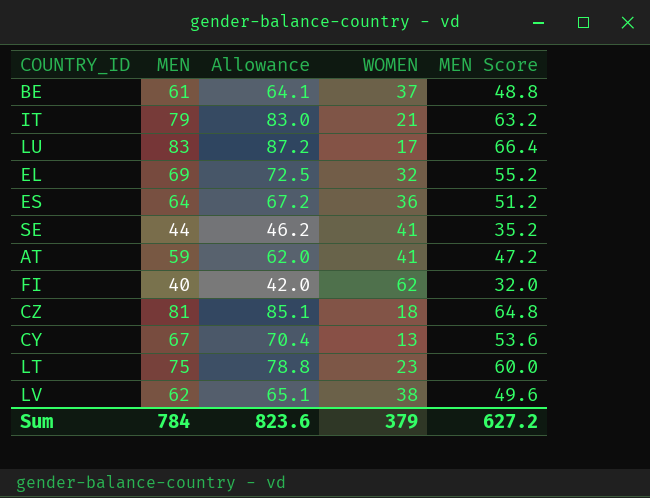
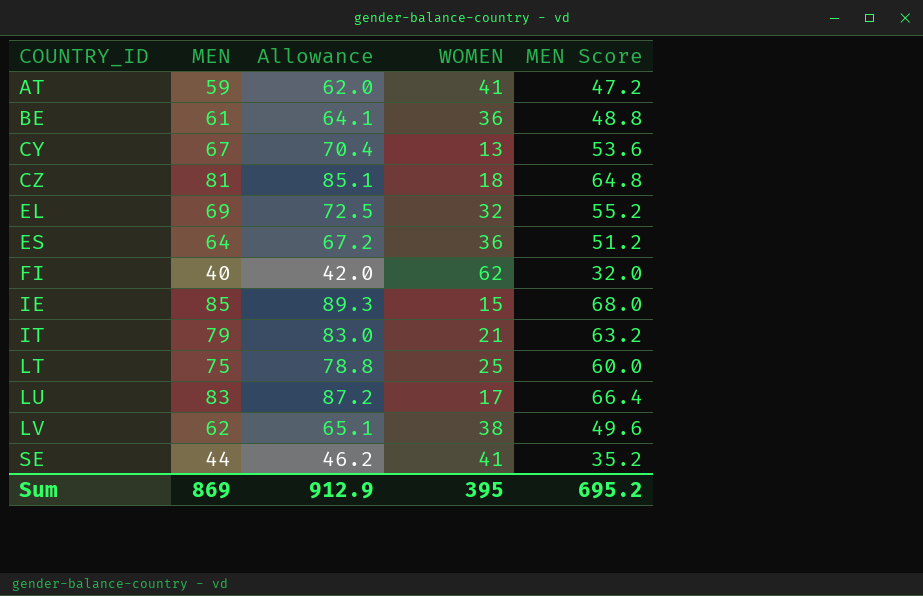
row order: none -> COUNTRY_ID ascending
BE | WOMEN: 37 -> 36
row IE: none -> 85 | 89.3 | 15 | 68.0
LT | WOMEN: 23 -> 25
Sum | MEN: 784 -> 869
Sum | Allowance: 823.6 -> 912.9
Sum | WOMEN: 379 -> 395
Sum | MEN Score: 627.2 -> 695.2

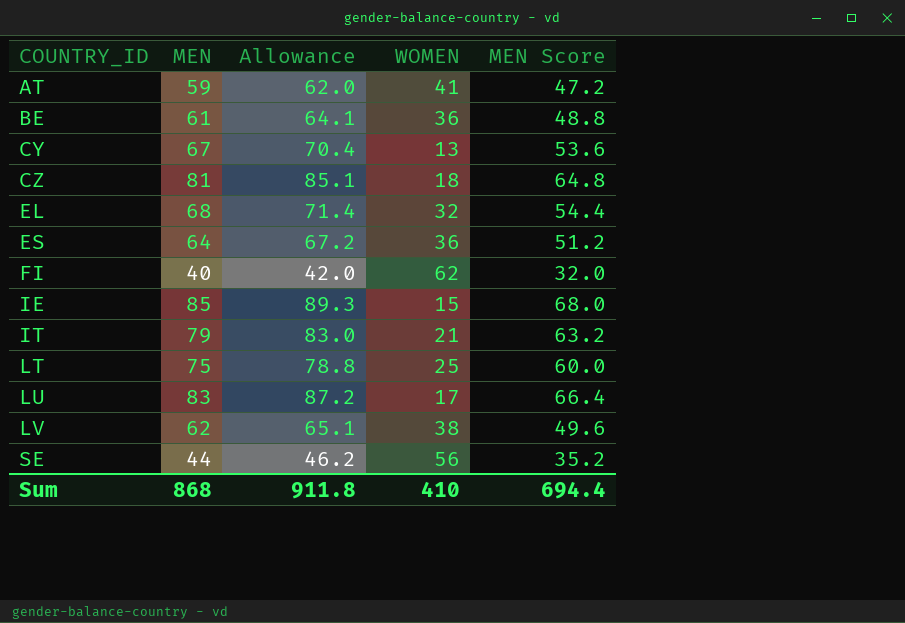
EL | MEN: 69 -> 68
EL | Allowance: 72.5 -> 71.4
EL | MEN Score: 55.2 -> 54.4
SE | WOMEN: 41 -> 56
Sum | MEN: 869 -> 868
Sum | Allowance: 912.9 -> 911.8
Sum | WOMEN: 395 -> 410
Sum | MEN Score: 695.2 -> 694.4

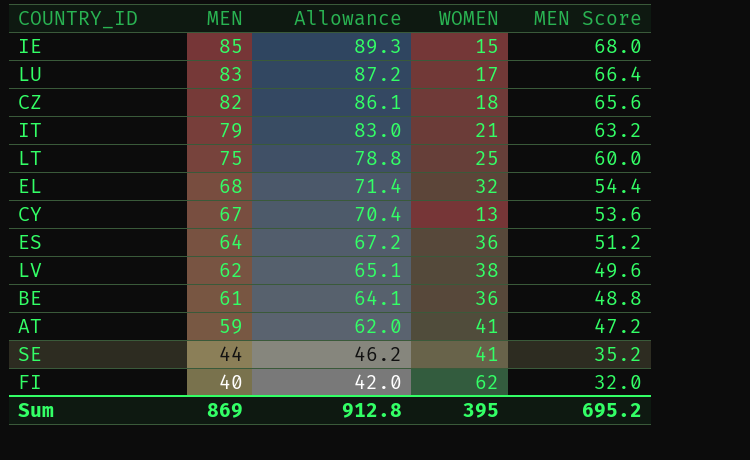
row order: COUNTRY_ID ascending -> MEN descending
CZ | MEN: 81 -> 82
CZ | Allowance: 85.1 -> 86.1
CZ | MEN Score: 64.8 -> 65.6
SE | WOMEN: 56 -> 41
Sum | MEN: 868 -> 869
Sum | Allowance: 911.8 -> 912.8
Sum | WOMEN: 410 -> 395
Sum | MEN Score: 694.4 -> 695.2

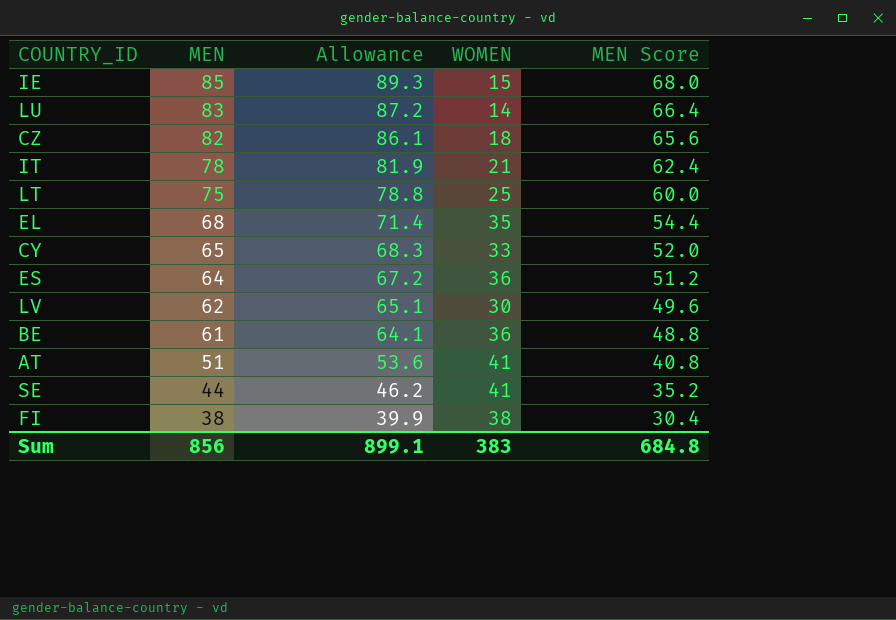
LU | WOMEN: 17 -> 14
IT | MEN: 79 -> 78
IT | Allowance: 83.0 -> 81.9
IT | MEN Score: 63.2 -> 62.4
EL | WOMEN: 32 -> 35
CY | MEN: 67 -> 65
CY | Allowance: 70.4 -> 68.3
CY | WOMEN: 13 -> 33
CY | MEN Score: 53.6 -> 52.0
LV | WOMEN: 38 -> 30
AT | MEN: 59 -> 51
AT | Allowance: 62.0 -> 53.6
AT | MEN Score: 47.2 -> 40.8
FI | MEN: 40 -> 38
FI | Allowance: 42.0 -> 39.9
FI | WOMEN: 62 -> 38
FI | MEN Score: 32.0 -> 30.4
Sum | MEN: 869 -> 856
Sum | Allowance: 912.8 -> 899.1
Sum | WOMEN: 395 -> 383
Sum | MEN Score: 695.2 -> 684.8

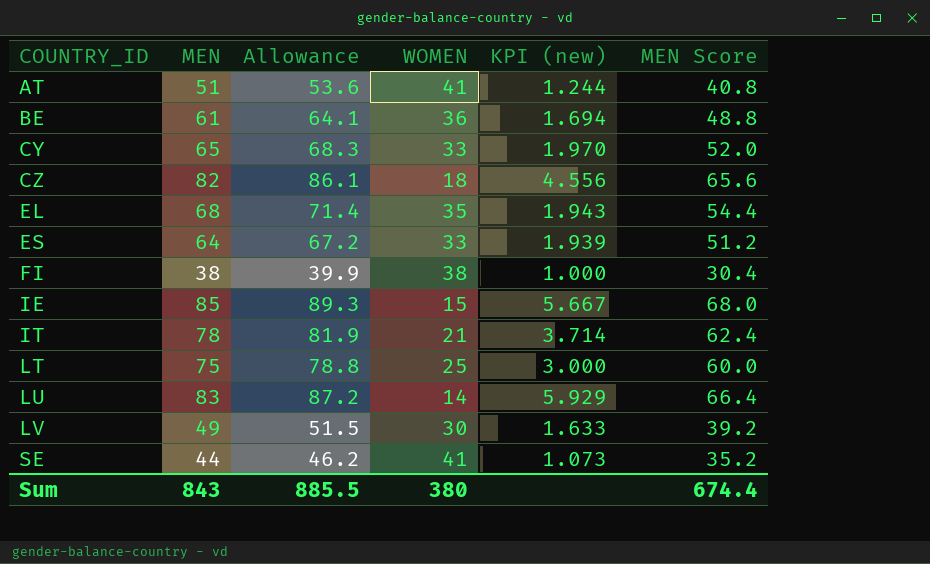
row order: MEN descending -> COUNTRY_ID ascending
column KPI (new) | formula: none -> [MEN] / [WOMEN]
ES | WOMEN: 36 -> 33
LV | MEN: 62 -> 49
LV | Allowance: 65.1 -> 51.5
LV | MEN Score: 49.6 -> 39.2
Sum | MEN: 856 -> 843
Sum | Allowance: 899.1 -> 885.5
Sum | WOMEN: 383 -> 380
Sum | MEN Score: 684.8 -> 674.4

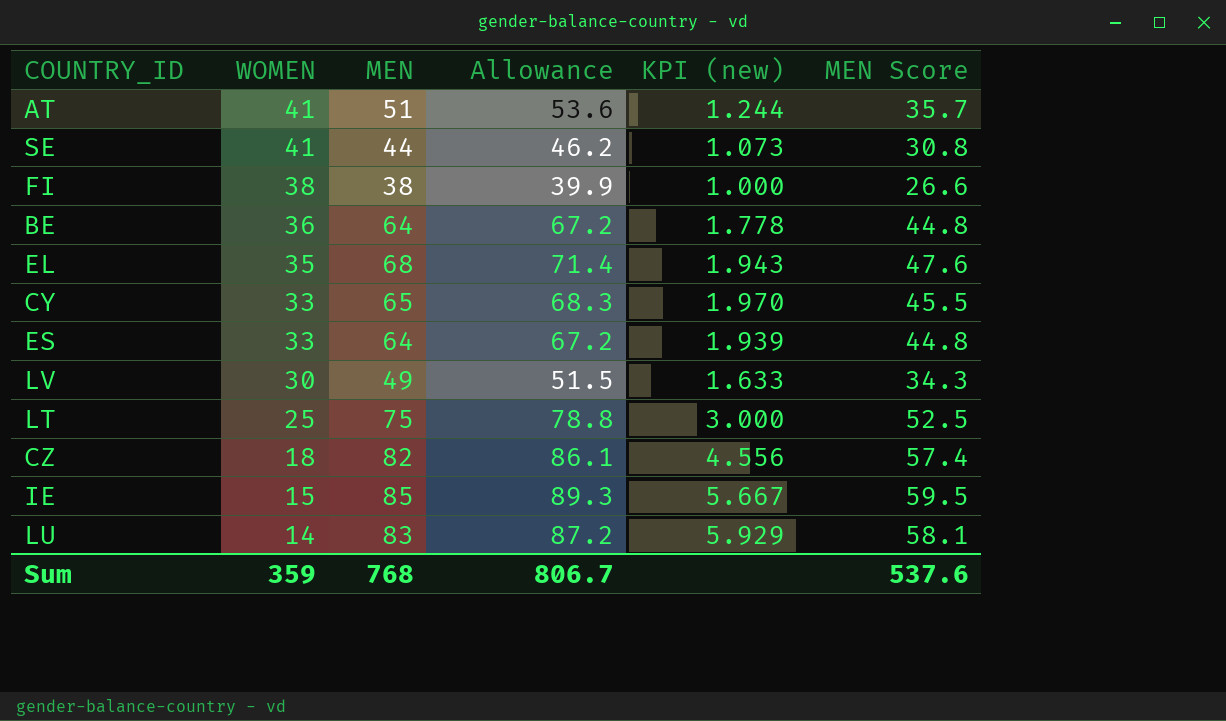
row order: COUNTRY_ID ascending -> WOMEN descending
column WOMEN | position: 4 -> 2
column MEN Score | formula: [MEN] * 0.8 -> [MEN] * 0.7
row IT: 78 | 81.9 | 21 | 3.714 | 62.4 -> none
BE | MEN: 61 -> 64
BE | Allowance: 64.1 -> 67.2
BE | KPI (new): 1.694 -> 1.778
Sum | WOMEN: 380 -> 359
Sum | MEN: 843 -> 768
Sum | Allowance: 885.5 -> 806.7
Sum | MEN Score: 674.4 -> 537.6

